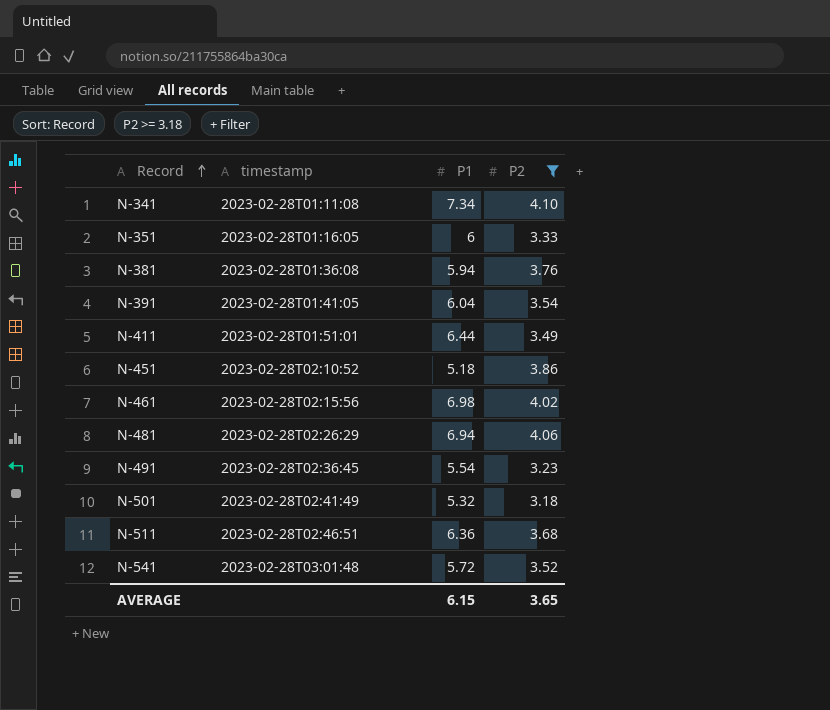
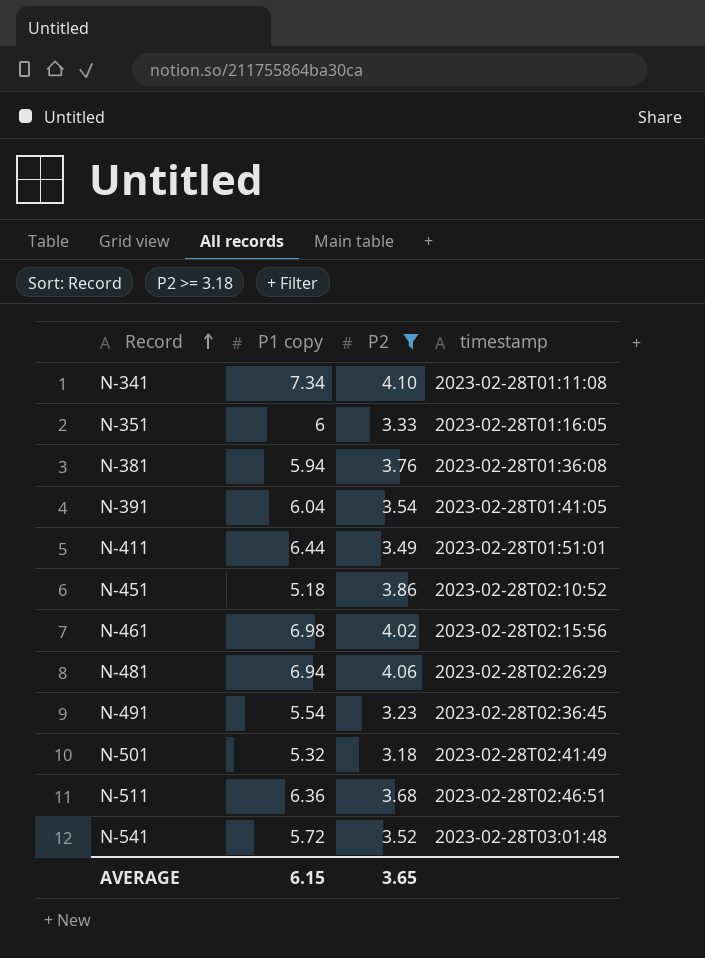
column name: P1 -> P1 copy
column timestamp | position: 2 -> 4

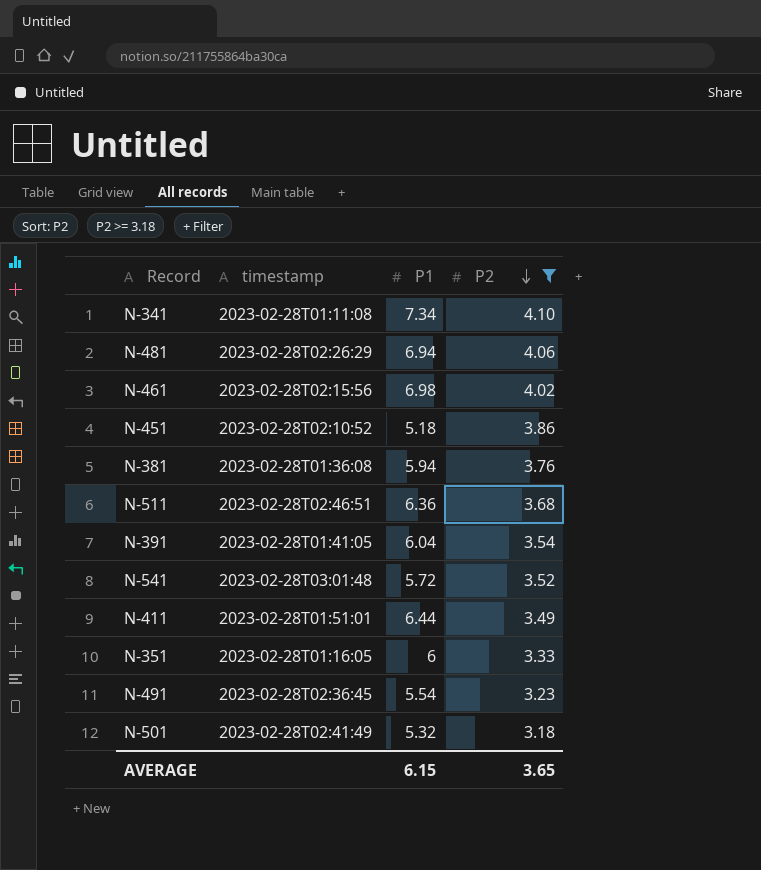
row order: Record ascending -> P2 descending
column timestamp | position: 4 -> 2
column name: P1 copy -> P1

